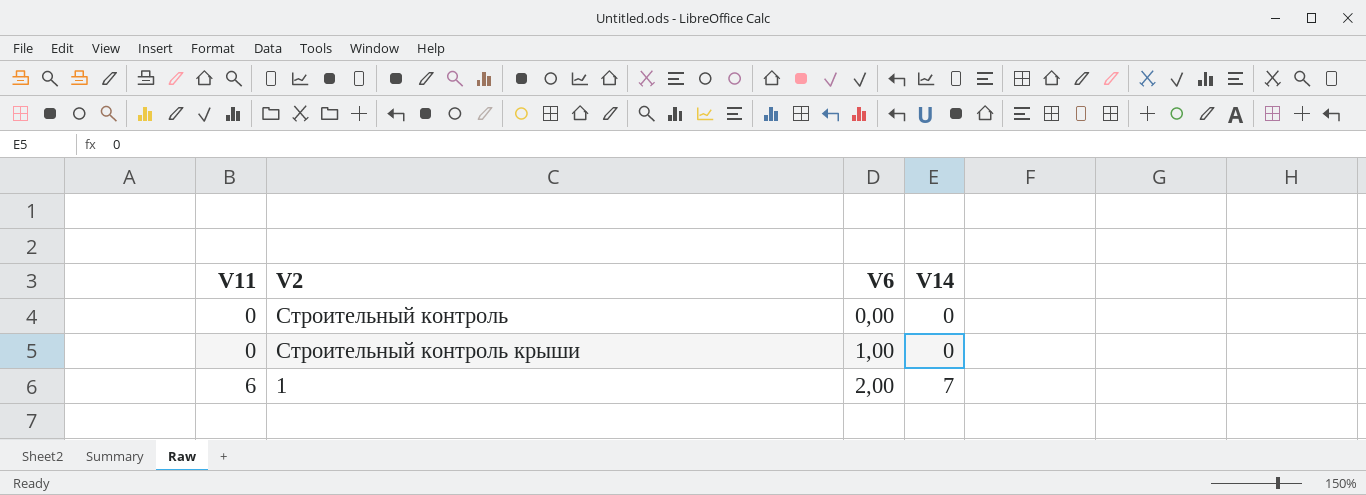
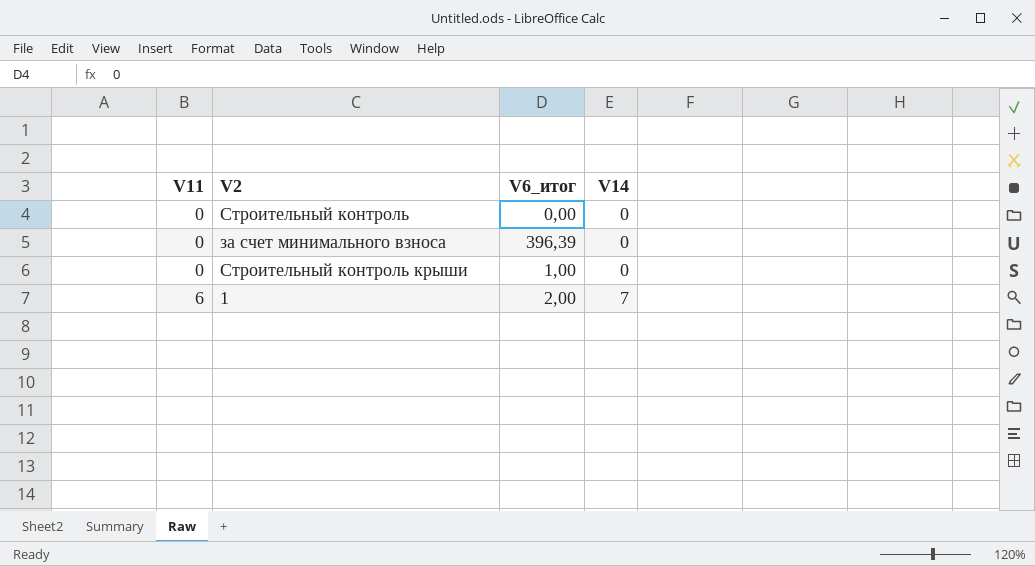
column name: V6 -> V6_итог
row за счет минимального взноса: none -> 0 | 396,39 | 0

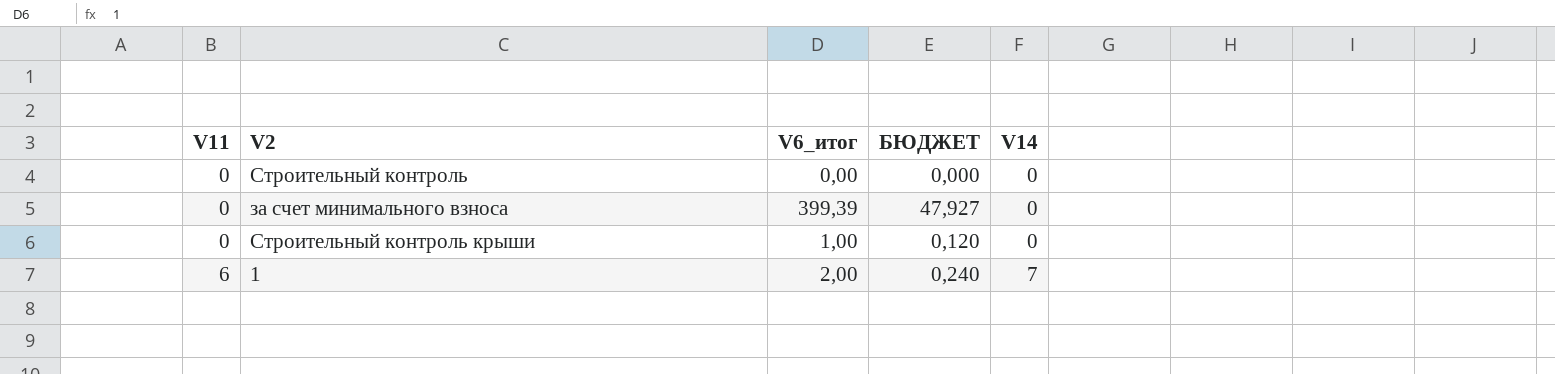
column БЮДЖЕТ | formula: none -> [V6_итог] * 0,12
за счет минимального взноса | V6_итог: 396,39 -> 399,39

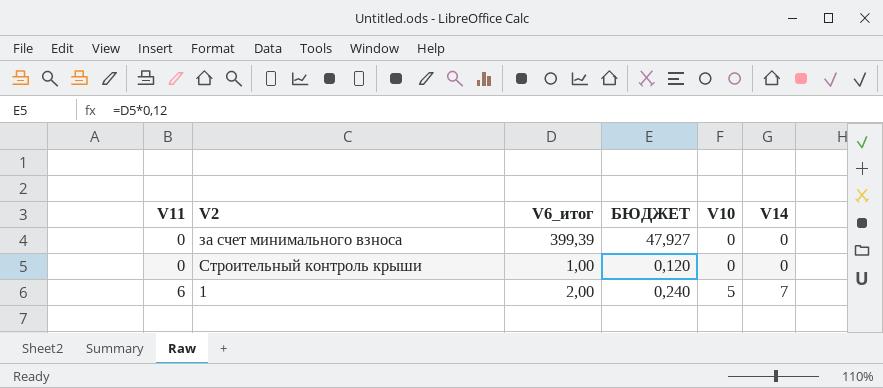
column V10 | position: none -> 5
row Строительный контроль: 0 | 0,00 | 0,000 | 0 -> none

